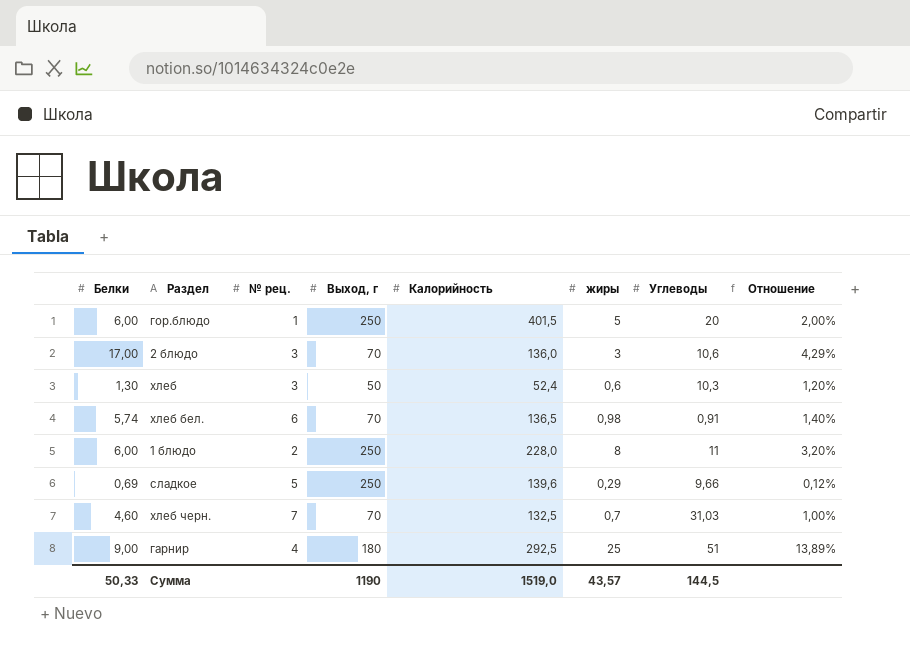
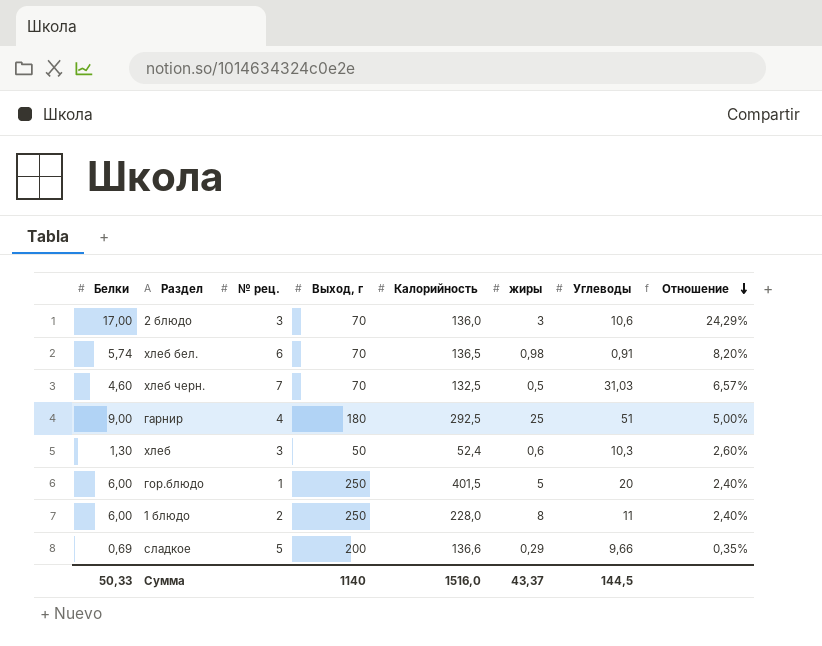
row order: none -> Отношение descending
column Отношение | formula: [жиры] / [Выход, г] -> [Белки] / [Выход, г]
хлеб черн. | жиры: 0,7 -> 0,5
сладкое | Выход, г: 250 -> 200
сладкое | Калорийность: 139,6 -> 136,6
Сумма | Выход, г: 1190 -> 1140
Сумма | Калорийность: 1519,0 -> 1516,0
Сумма | жиры: 43,57 -> 43,37

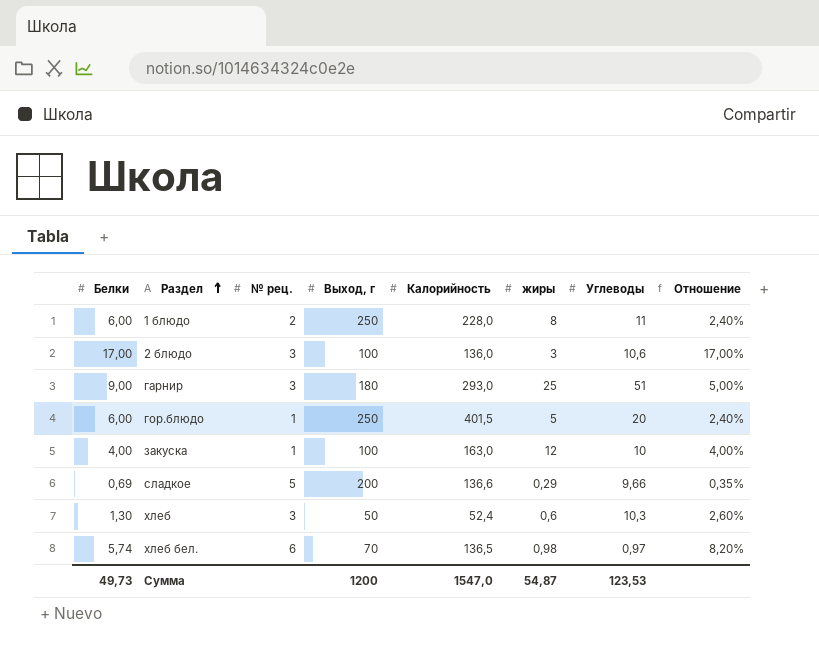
row order: Отношение descending -> Раздел ascending
row хлеб черн.: 4,60 | 7 | 70 | 132,5 | 0,5 | 31,03 | 6,57% -> none
2 блюдо | Выход, г: 70 -> 100
2 блюдо | Отношение: 24,29% -> 17,00%
гарнир | № рец.: 4 -> 3
гарнир | Калорийность: 292,5 -> 293,0
row закуска: none -> 4,00 | 1 | 100 | 163,0 | 12 | 10 | 4,00%
хлеб бел. | Углеводы: 0,91 -> 0,97
Сумма | Белки: 50,33 -> 49,73
Сумма | Выход, г: 1140 -> 1200
Сумма | Калорийность: 1516,0 -> 1547,0
Сумма | жиры: 43,37 -> 54,87
Сумма | Углеводы: 144,5 -> 123,53

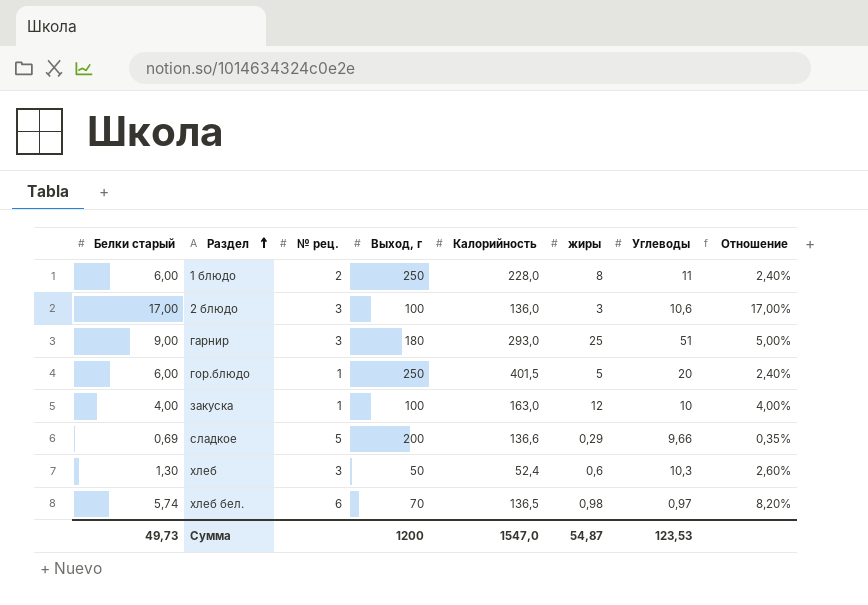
column name: Белки -> Белки старый

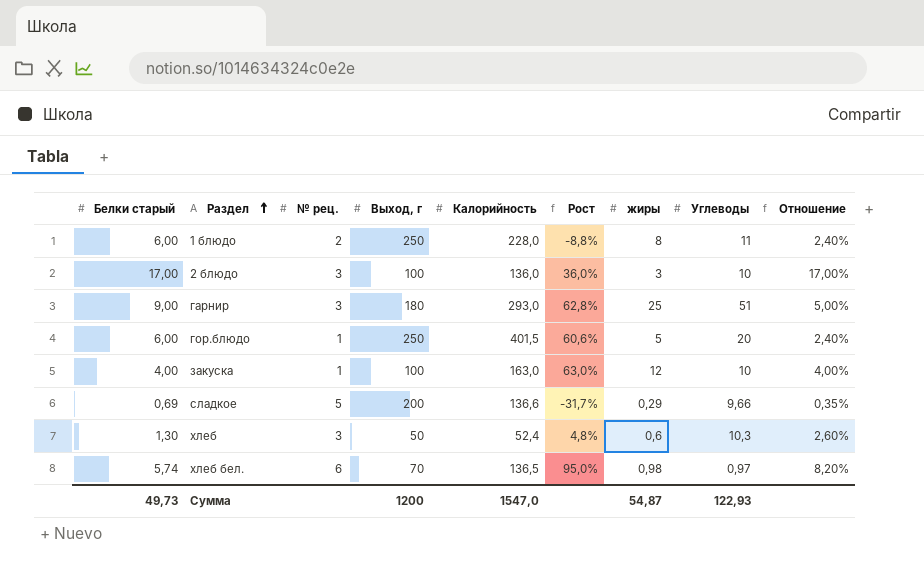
column Рост | formula: none -> ([Калорийность] - [Выход, г]) / [Выход, г]
2 блюдо | Углеводы: 10,6 -> 10
Сумма | Углеводы: 123,53 -> 122,93

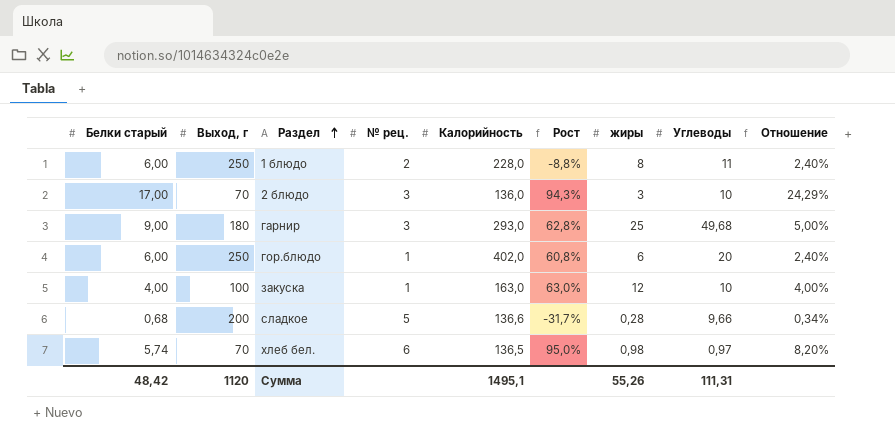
column Выход, г | position: 4 -> 2
row хлеб: 1,30 | 3 | 50 | 52,4 | 4,8% | 0,6 | 10,3 | 2,60% -> none
2 блюдо | Выход, г: 100 -> 70
2 блюдо | Рост: 36,0% -> 94,3%
2 блюдо | Отношение: 17,00% -> 24,29%
гарнир | Углеводы: 51 -> 49,68
гор.блюдо | Калорийность: 401,5 -> 402,0
гор.блюдо | Рост: 60,6% -> 60,8%
гор.блюдо | жиры: 5 -> 6
сладкое | Белки старый: 0,69 -> 0,68
сладкое | жиры: 0,29 -> 0,28
сладкое | Отношение: 0,35% -> 0,34%
Сумма | Белки старый: 49,73 -> 48,42
Сумма | Выход, г: 1200 -> 1120
Сумма | Калорийность: 1547,0 -> 1495,1
Сумма | жиры: 54,87 -> 55,26
Сумма | Углеводы: 122,93 -> 111,31

